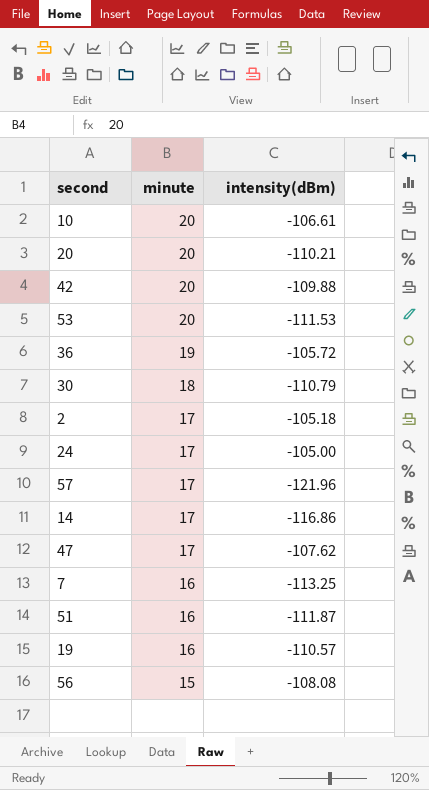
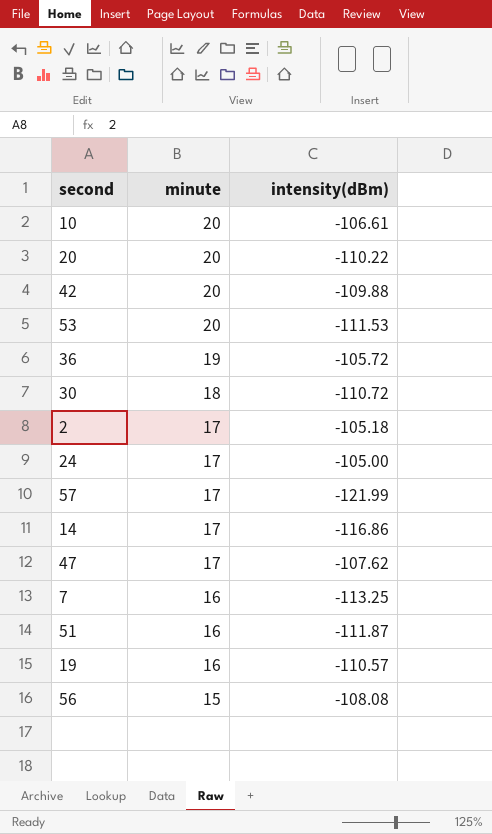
20 | intensity(dBm): -110.21 -> -110.22
30 | intensity(dBm): -110.79 -> -110.72
57 | intensity(dBm): -121.96 -> -121.99

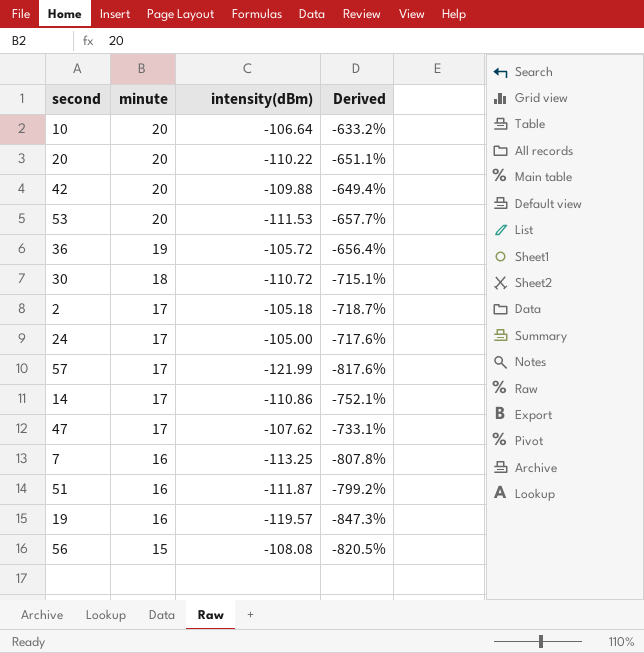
column Derived | formula: none -> ([intensity(dBm)] - [minute]) / [minute]
10 | intensity(dBm): -106.61 -> -106.64
14 | intensity(dBm): -116.86 -> -110.86
19 | intensity(dBm): -110.57 -> -119.57

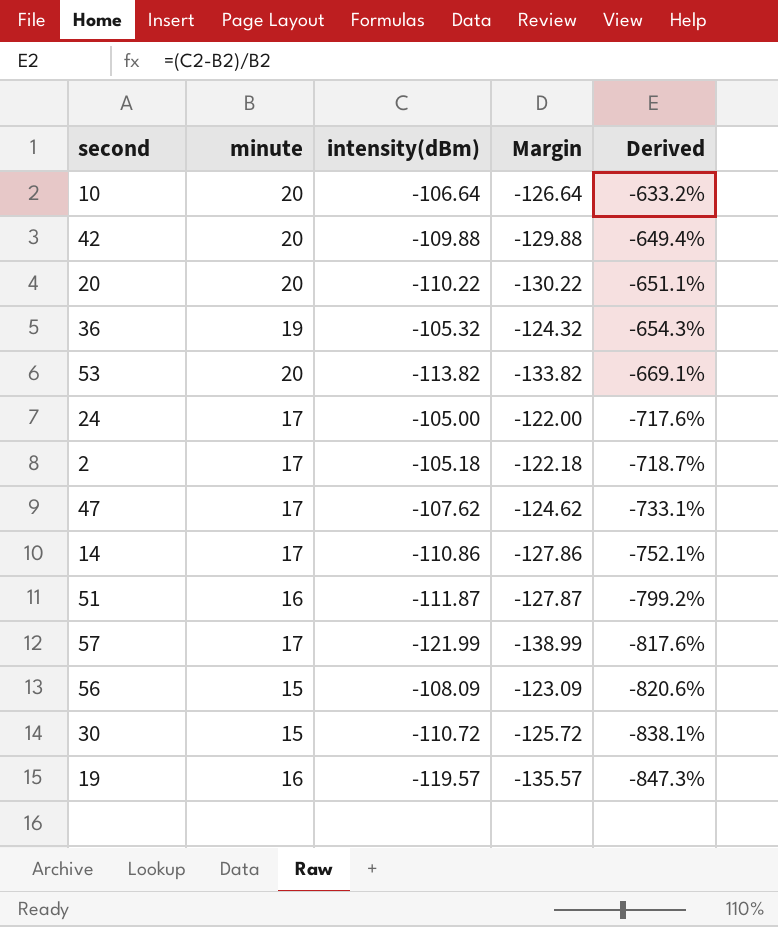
row order: minute descending -> Derived descending
column Margin | formula: none -> [intensity(dBm)] - [minute]
row 7: 16 | -113.25 | -807.8% -> none
36 | intensity(dBm): -105.72 -> -105.32
36 | Derived: -656.4% -> -654.3%
53 | intensity(dBm): -111.53 -> -113.82
53 | Derived: -657.7% -> -669.1%
56 | intensity(dBm): -108.08 -> -108.09
56 | Derived: -820.5% -> -820.6%
30 | minute: 18 -> 15
30 | Derived: -715.1% -> -838.1%

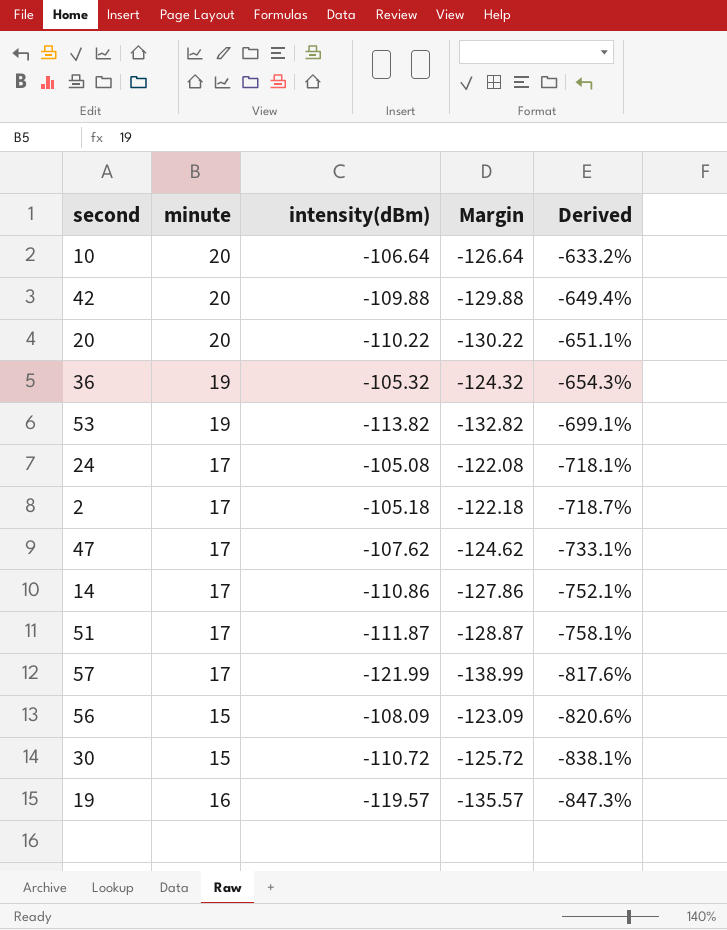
53 | minute: 20 -> 19
53 | Margin: -133.82 -> -132.82
53 | Derived: -669.1% -> -699.1%
24 | intensity(dBm): -105.00 -> -105.08
24 | Margin: -122.00 -> -122.08
24 | Derived: -717.6% -> -718.1%
51 | minute: 16 -> 17
51 | Margin: -127.87 -> -128.87
51 | Derived: -799.2% -> -758.1%

